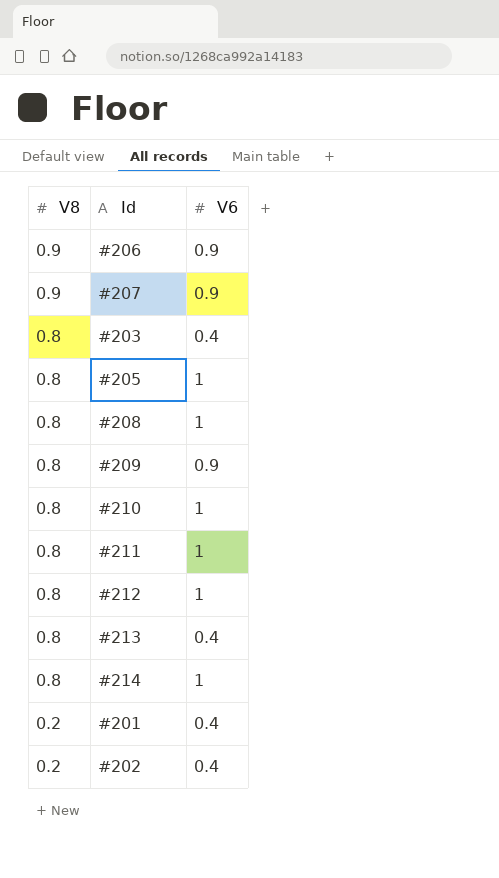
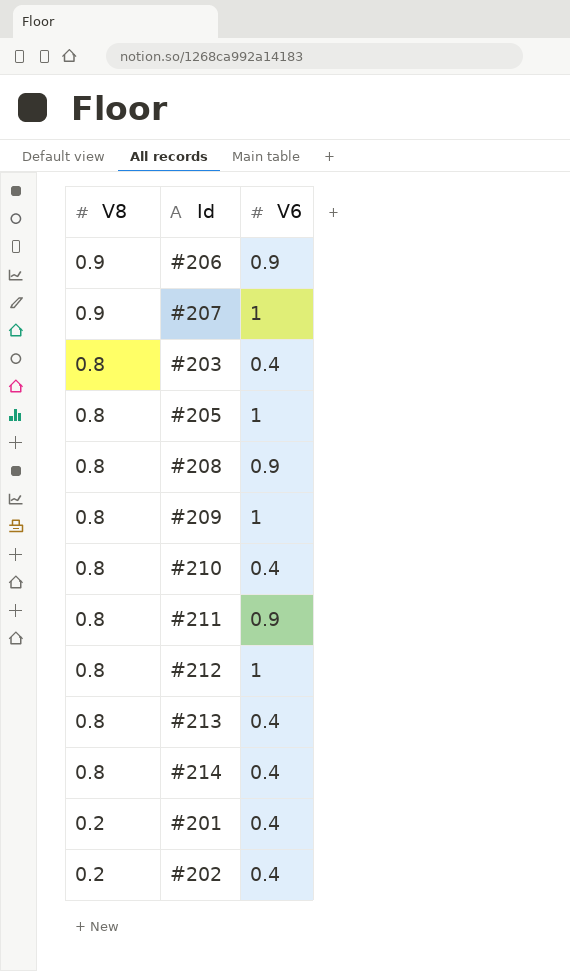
#207 | V6: 0.9 -> 1
#208 | V6: 1 -> 0.9
#209 | V6: 0.9 -> 1
#210 | V6: 1 -> 0.4
#211 | V6: 1 -> 0.9
#214 | V6: 1 -> 0.4

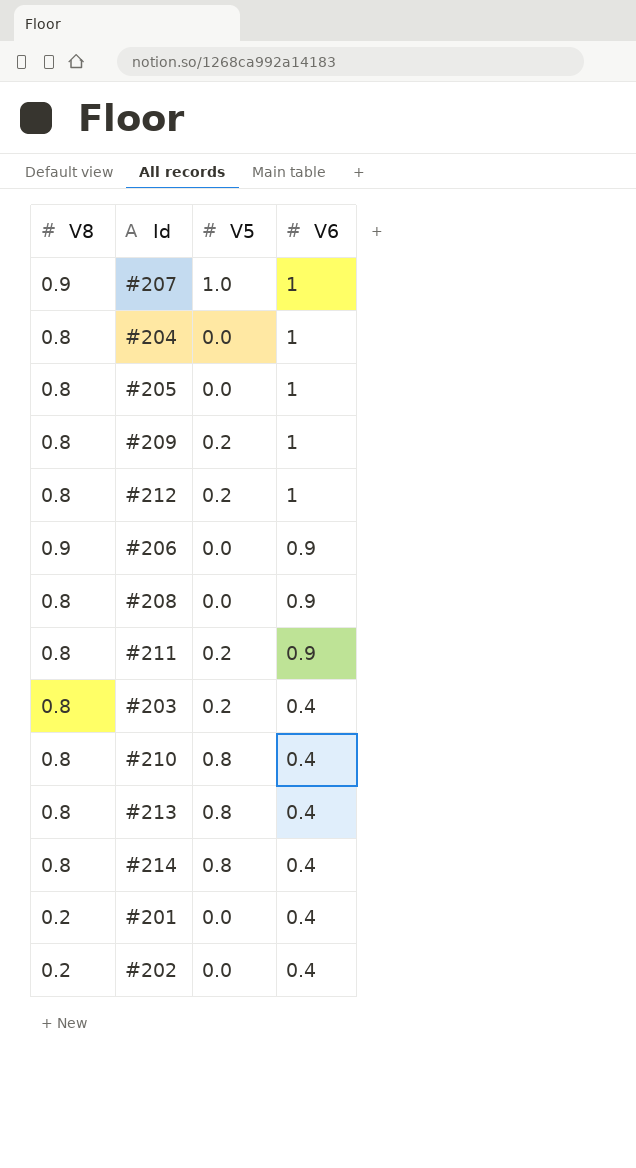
row order: V8 descending -> V6 descending
column V5 | position: none -> 3
row #204: none -> 0.8 | 0.0 | 1

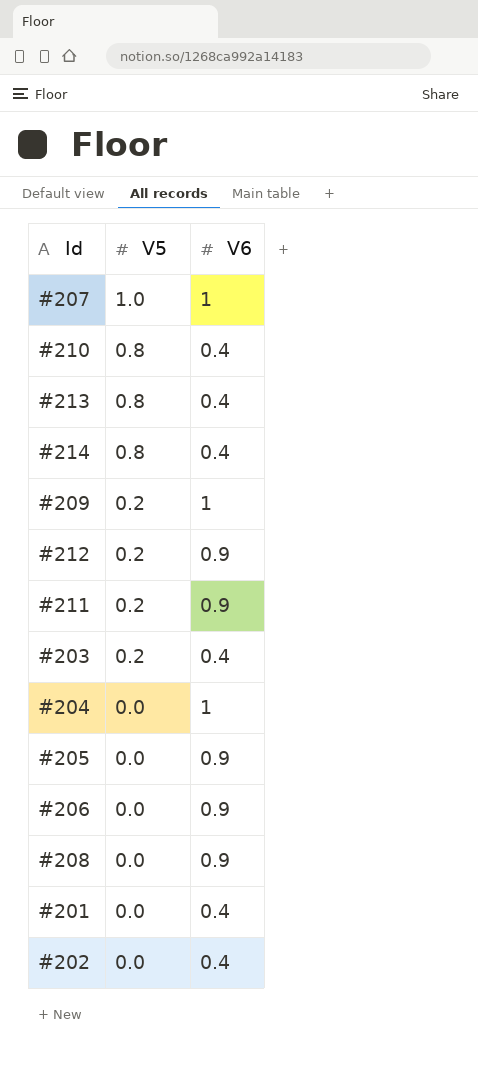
row order: V6 descending -> V5 descending
column V8 | position: 1 -> none
#212 | V6: 1 -> 0.9
#205 | V6: 1 -> 0.9

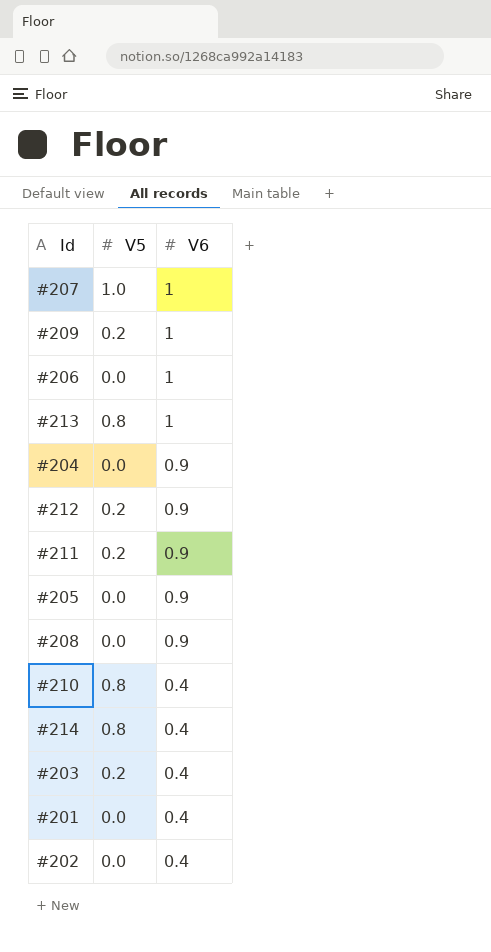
row order: V5 descending -> V6 descending
#206 | V6: 0.9 -> 1
#213 | V6: 0.4 -> 1
#204 | V6: 1 -> 0.9

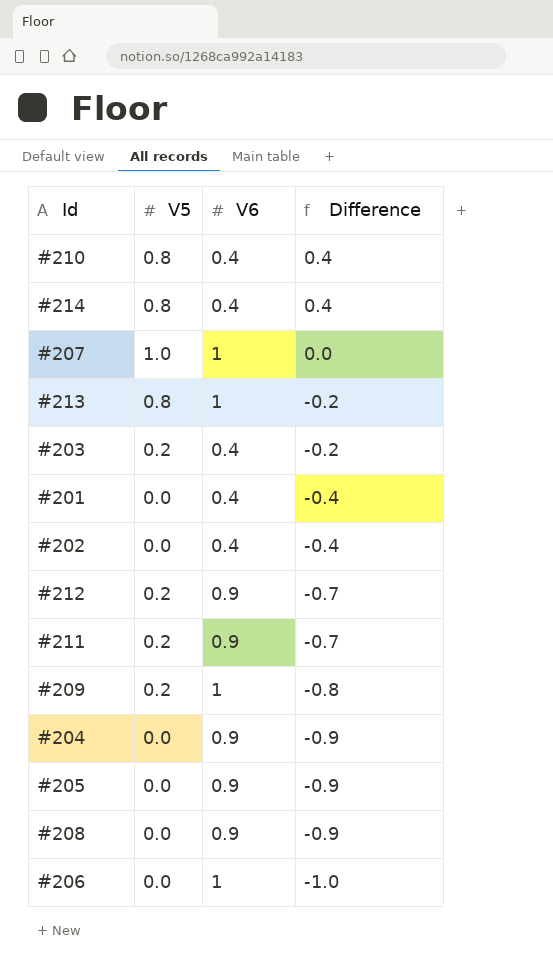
row order: V6 descending -> Difference descending
column Difference | formula: none -> [V5] - [V6]

